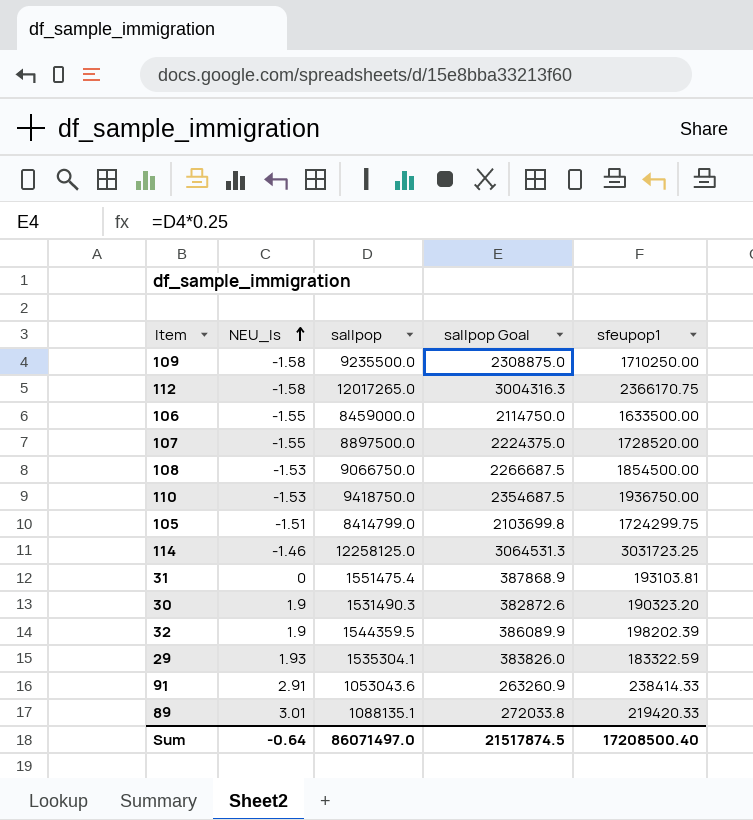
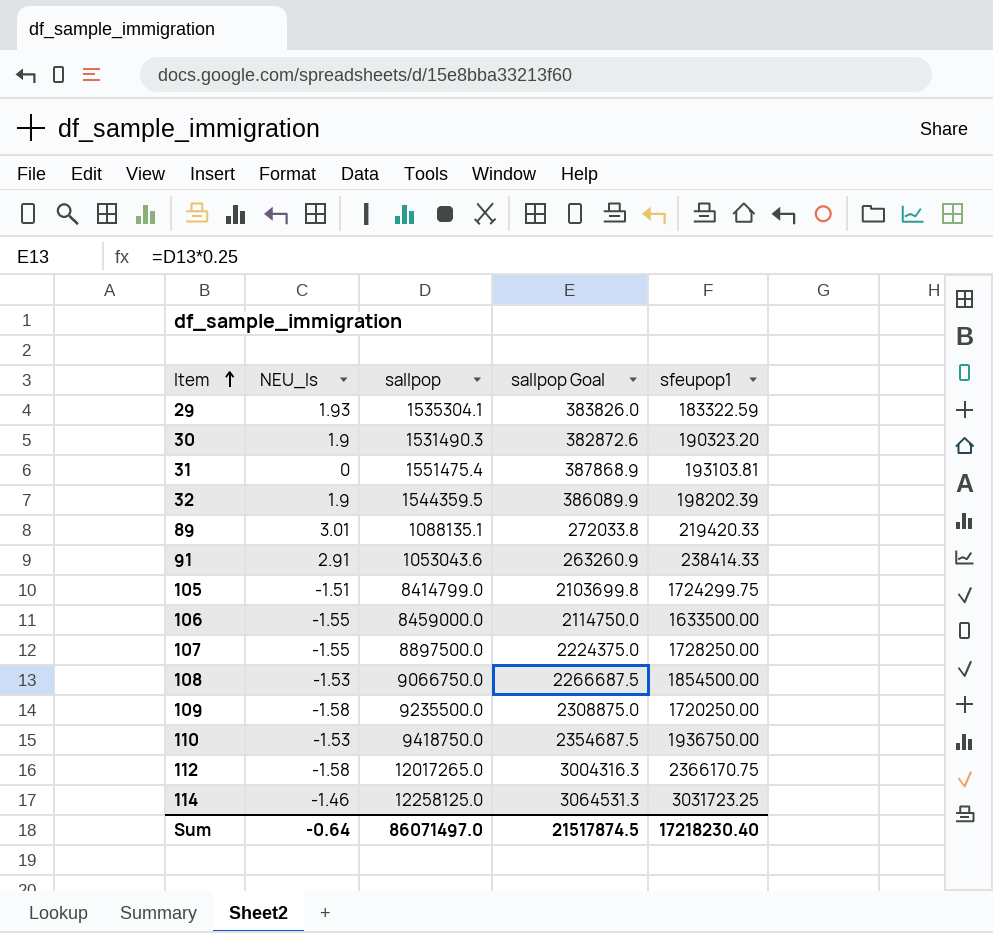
row order: NEU_ls ascending -> Item ascending
107 | sfeupop1: 1728520.00 -> 1728250.00
109 | sfeupop1: 1710250.00 -> 1720250.00
Sum | sfeupop1: 17208500.40 -> 17218230.40

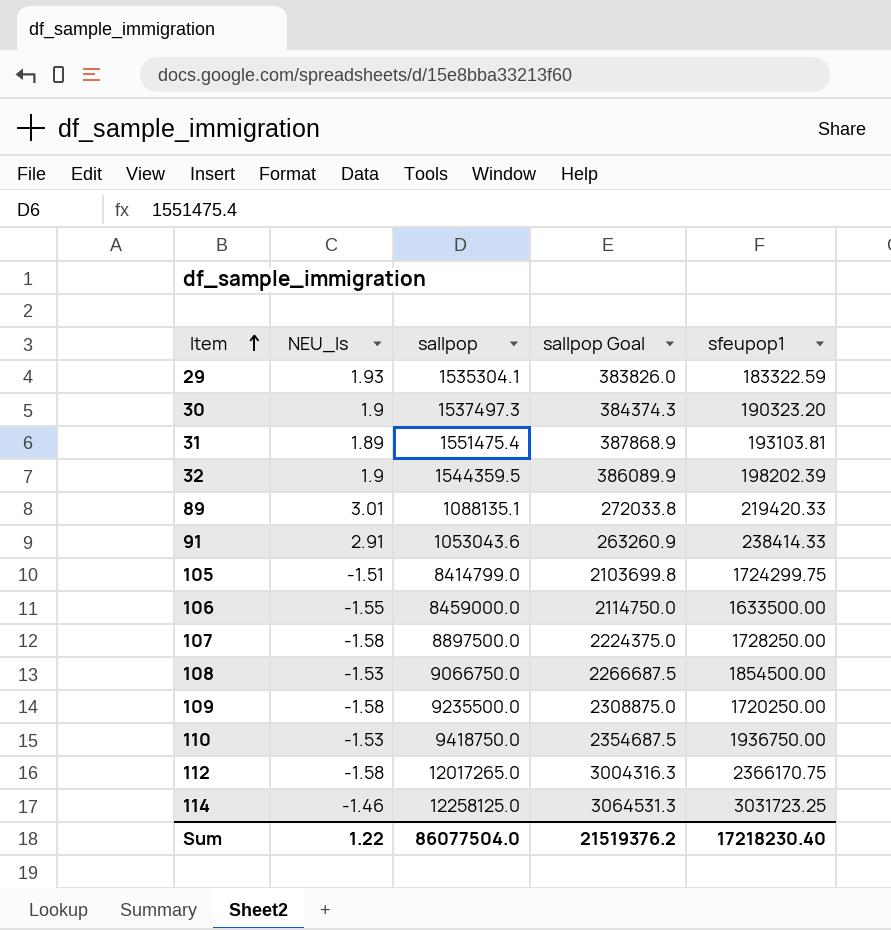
30 | sallpop: 1531490.3 -> 1537497.3
30 | sallpop Goal: 382872.6 -> 384374.3
31 | NEU_ls: 0 -> 1.89
107 | NEU_ls: -1.55 -> -1.58
Sum | NEU_ls: -0.64 -> 1.22
Sum | sallpop: 86071497.0 -> 86077504.0
Sum | sallpop Goal: 21517874.5 -> 21519376.2

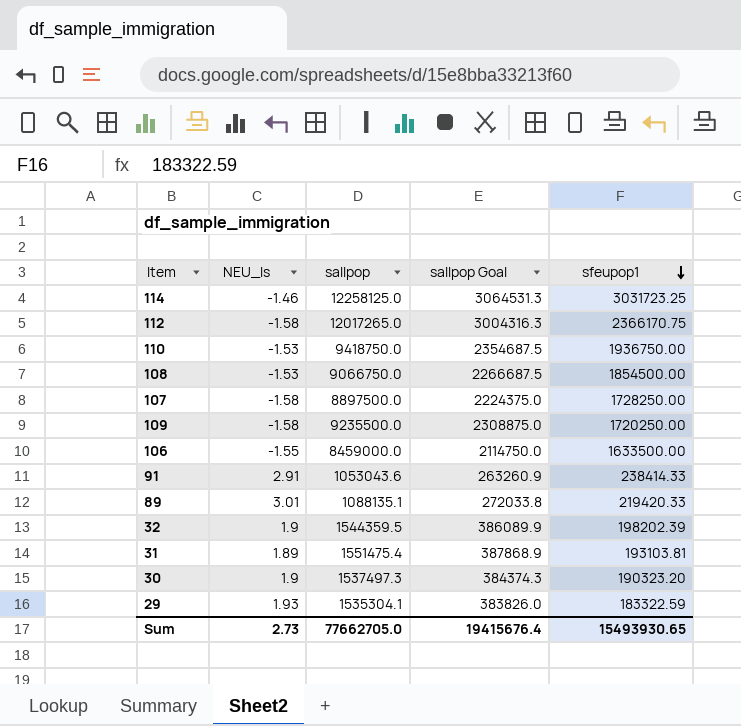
row order: Item ascending -> sfeupop1 descending
row 105: -1.51 | 8414799.0 | 2103699.8 | 1724299.75 -> none
Sum | NEU_ls: 1.22 -> 2.73
Sum | sallpop: 86077504.0 -> 77662705.0
Sum | sallpop Goal: 21519376.2 -> 19415676.4
Sum | sfeupop1: 17218230.40 -> 15493930.65

